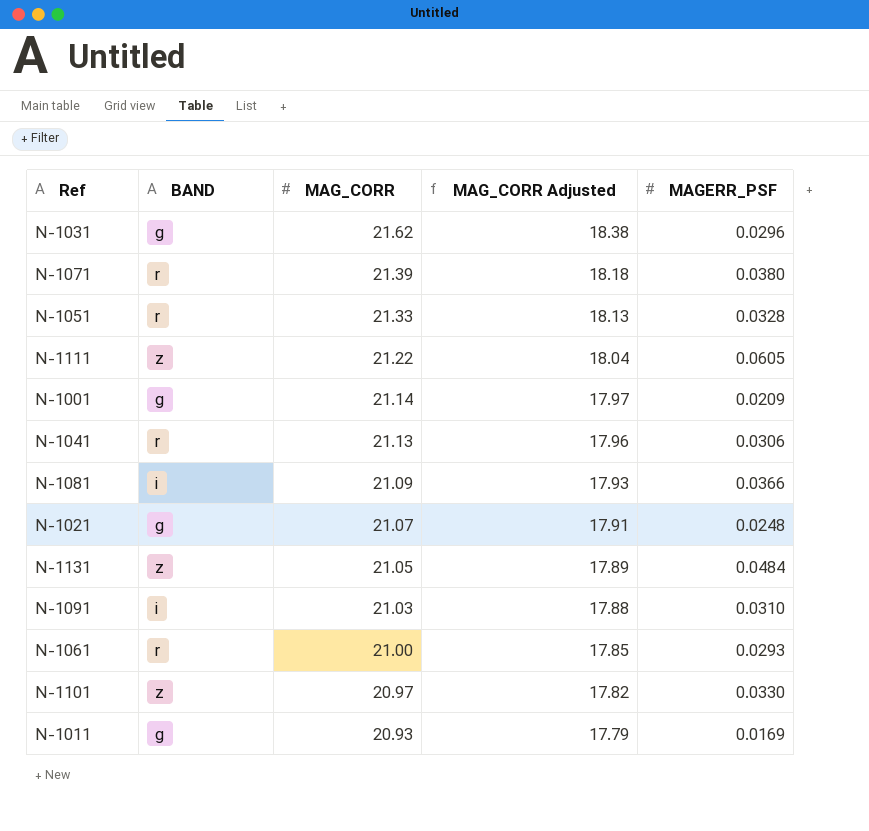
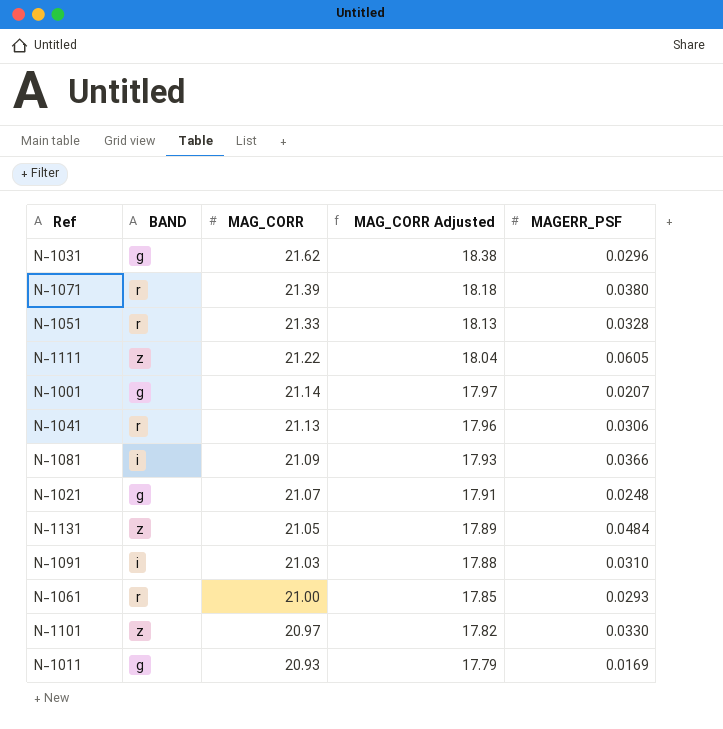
N-1001 | MAGERR_PSF: 0.0209 -> 0.0207

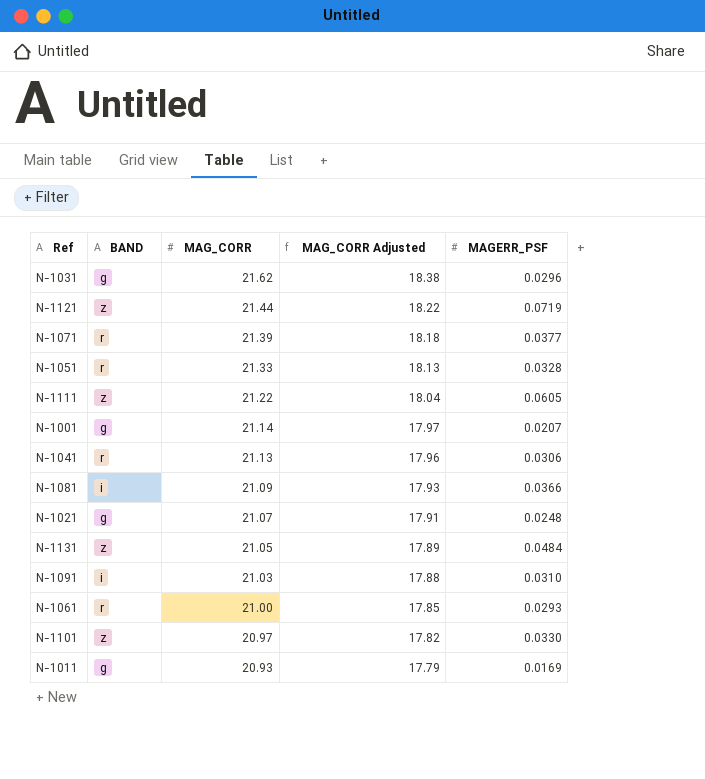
row N-1121: none -> z | 21.44 | 18.22 | 0.0719
N-1071 | MAGERR_PSF: 0.0380 -> 0.0377

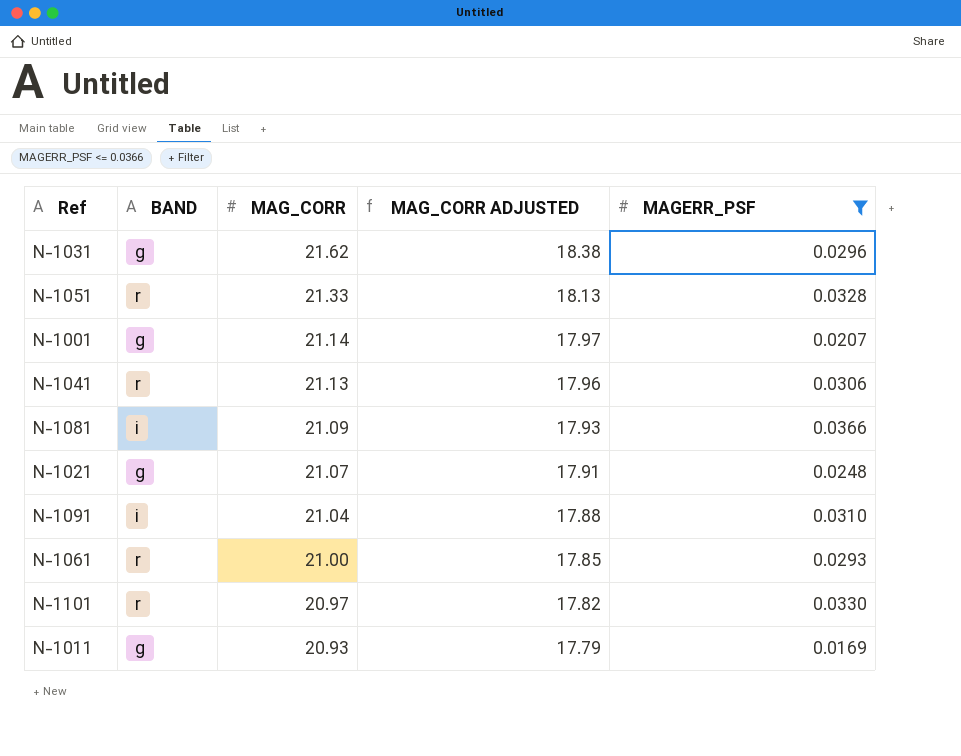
filter: none -> MAGERR_PSF <= 0.0366
column name: MAG_CORR Adjusted -> MAG_CORR ADJUSTED
N-1091 | MAG_CORR: 21.03 -> 21.04
N-1101 | BAND: z -> r

